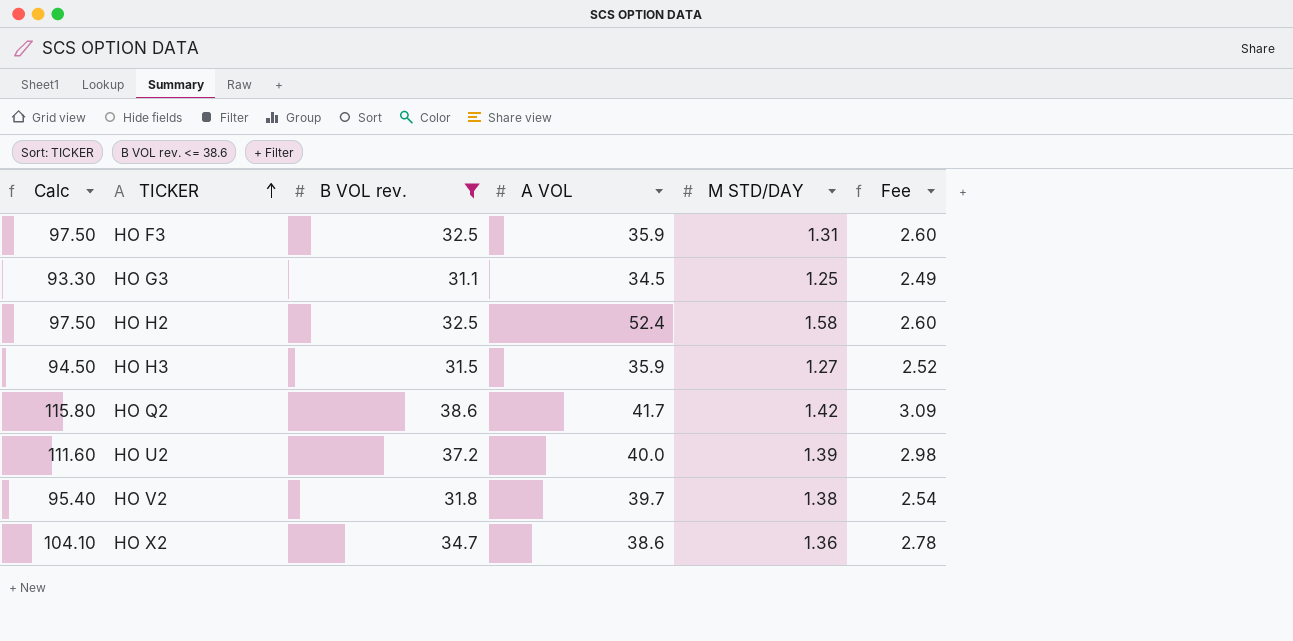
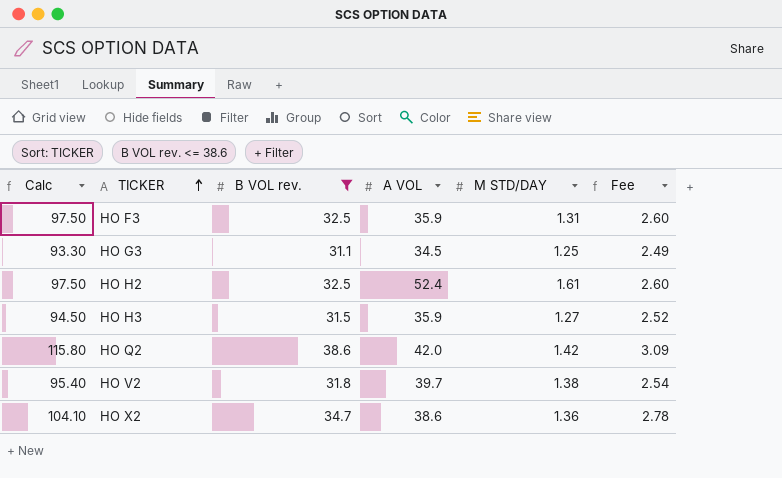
row HO U2: 111.60 | 37.2 | 40.0 | 1.39 | 2.98 -> none
HO H2 | M STD/DAY: 1.58 -> 1.61
HO Q2 | A VOL: 41.7 -> 42.0

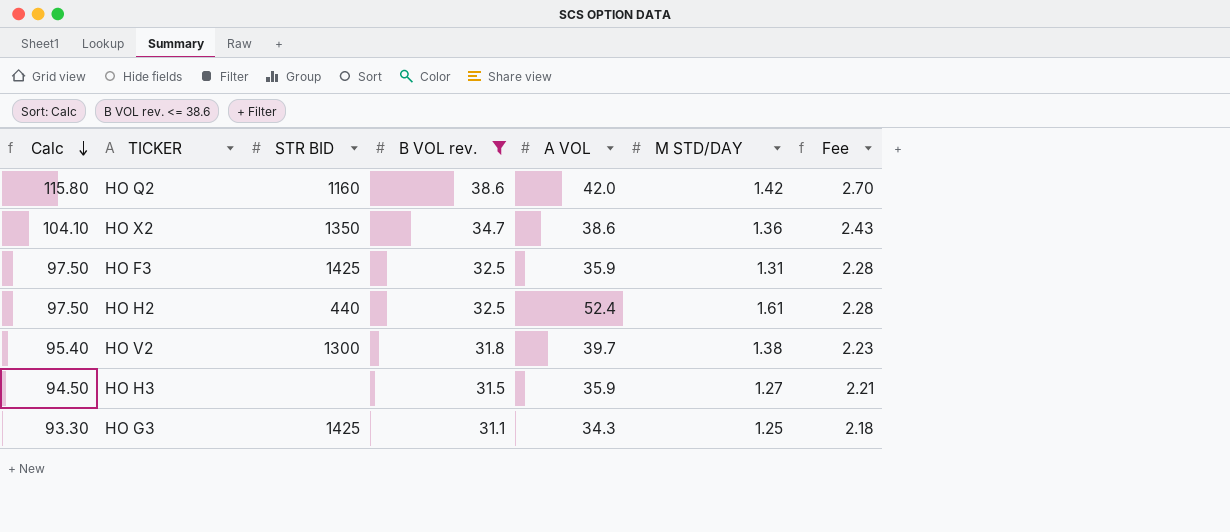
row order: TICKER ascending -> Calc descending
column STR BID | position: none -> 3
column Fee | formula: [B VOL rev.] * 0.08 -> [B VOL rev.] * 0.07
HO G3 | A VOL: 34.5 -> 34.3

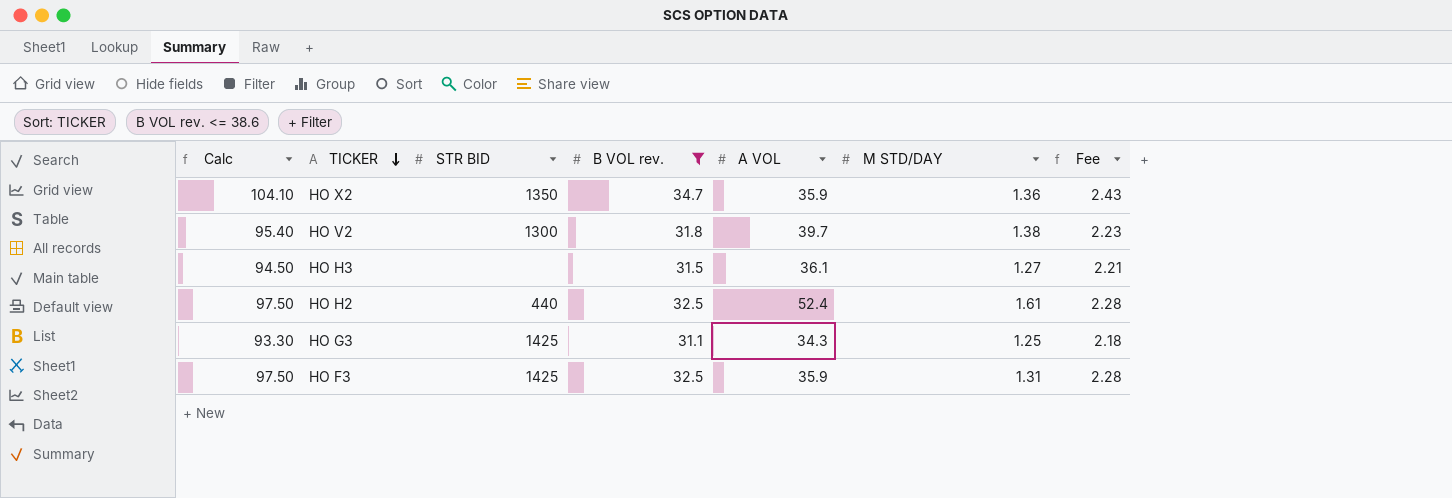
row order: Calc descending -> TICKER descending
row HO Q2: 115.80 | 1160 | 38.6 | 42.0 | 1.42 | 2.70 -> none
HO X2 | A VOL: 38.6 -> 35.9
HO H3 | A VOL: 35.9 -> 36.1

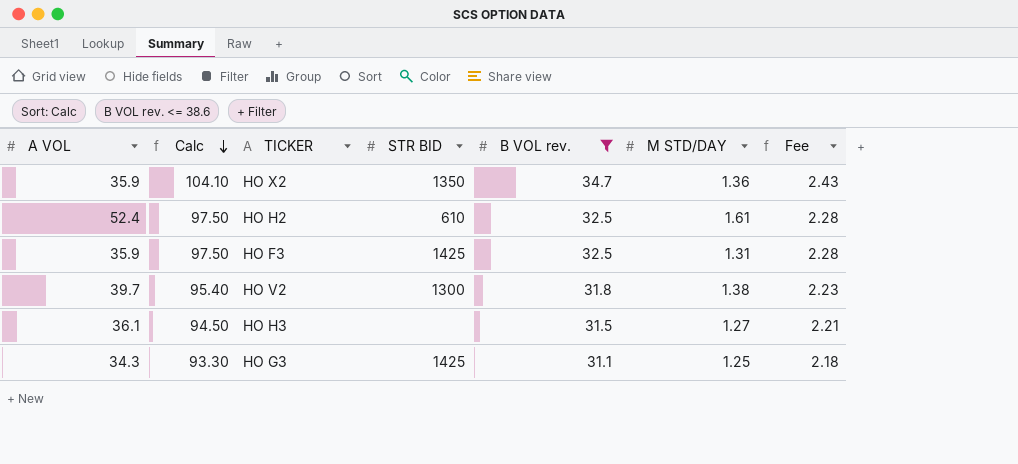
row order: TICKER descending -> Calc descending
column A VOL | position: 5 -> 1
HO H2 | STR BID: 440 -> 610

